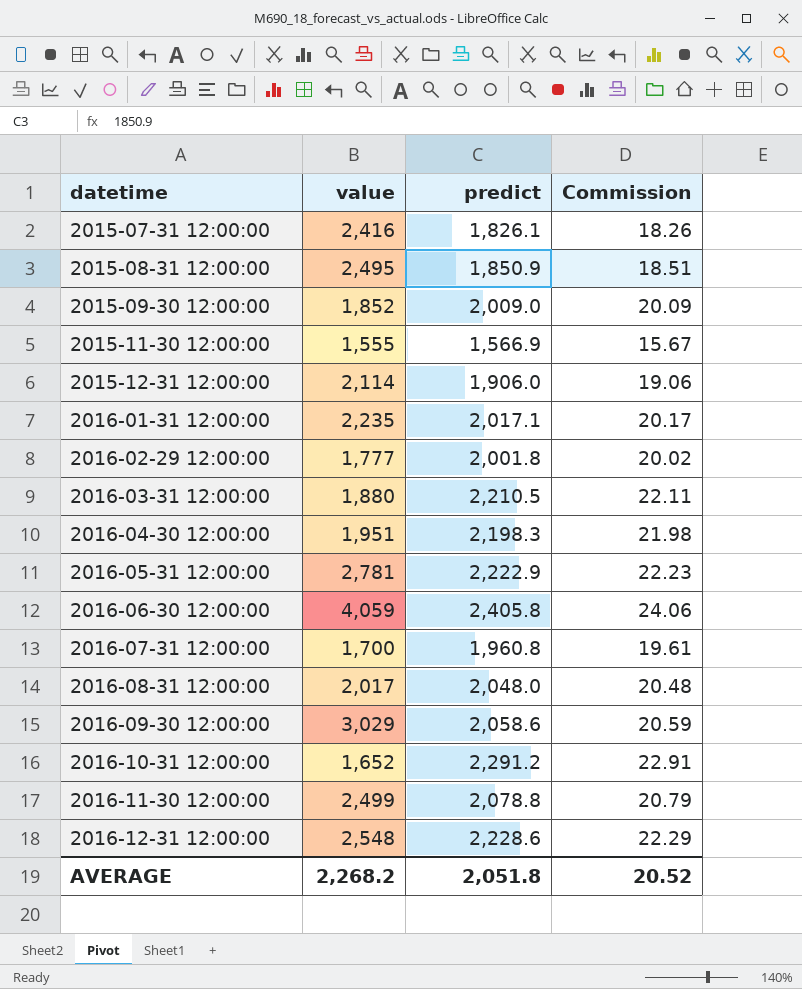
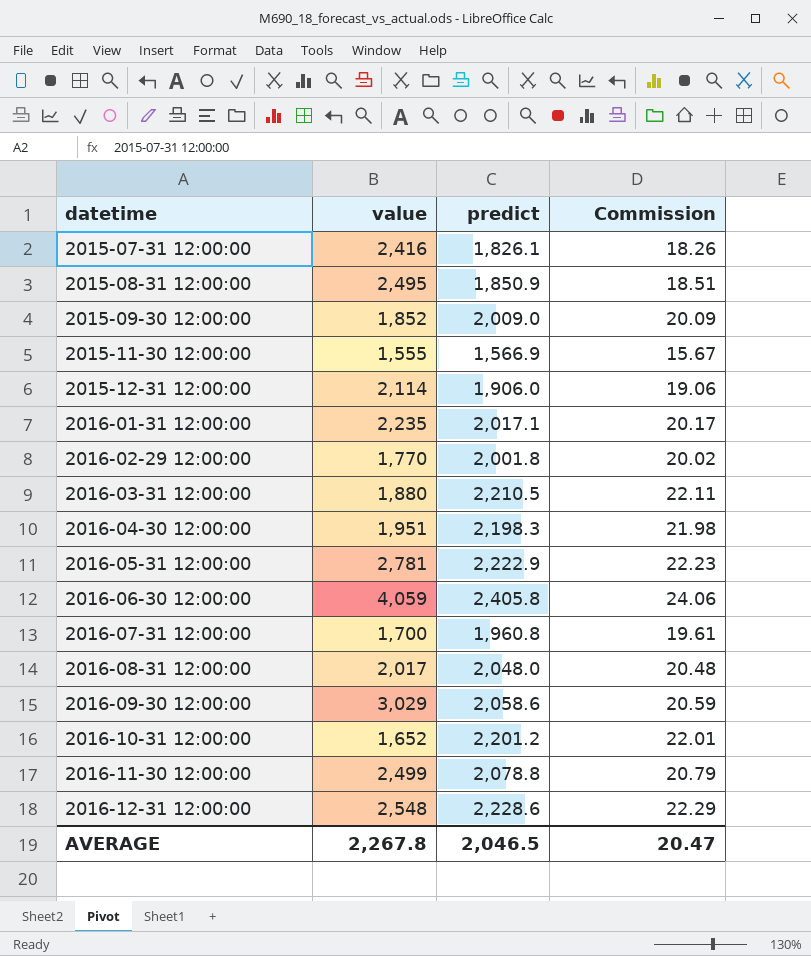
2016-02-29 12:00:00 | value: 1,777 -> 1,770
2016-10-31 12:00:00 | predict: 2,291.2 -> 2,201.2
2016-10-31 12:00:00 | Commission: 22.91 -> 22.01
AVERAGE | value: 2,268.2 -> 2,267.8
AVERAGE | predict: 2,051.8 -> 2,046.5
AVERAGE | Commission: 20.52 -> 20.47

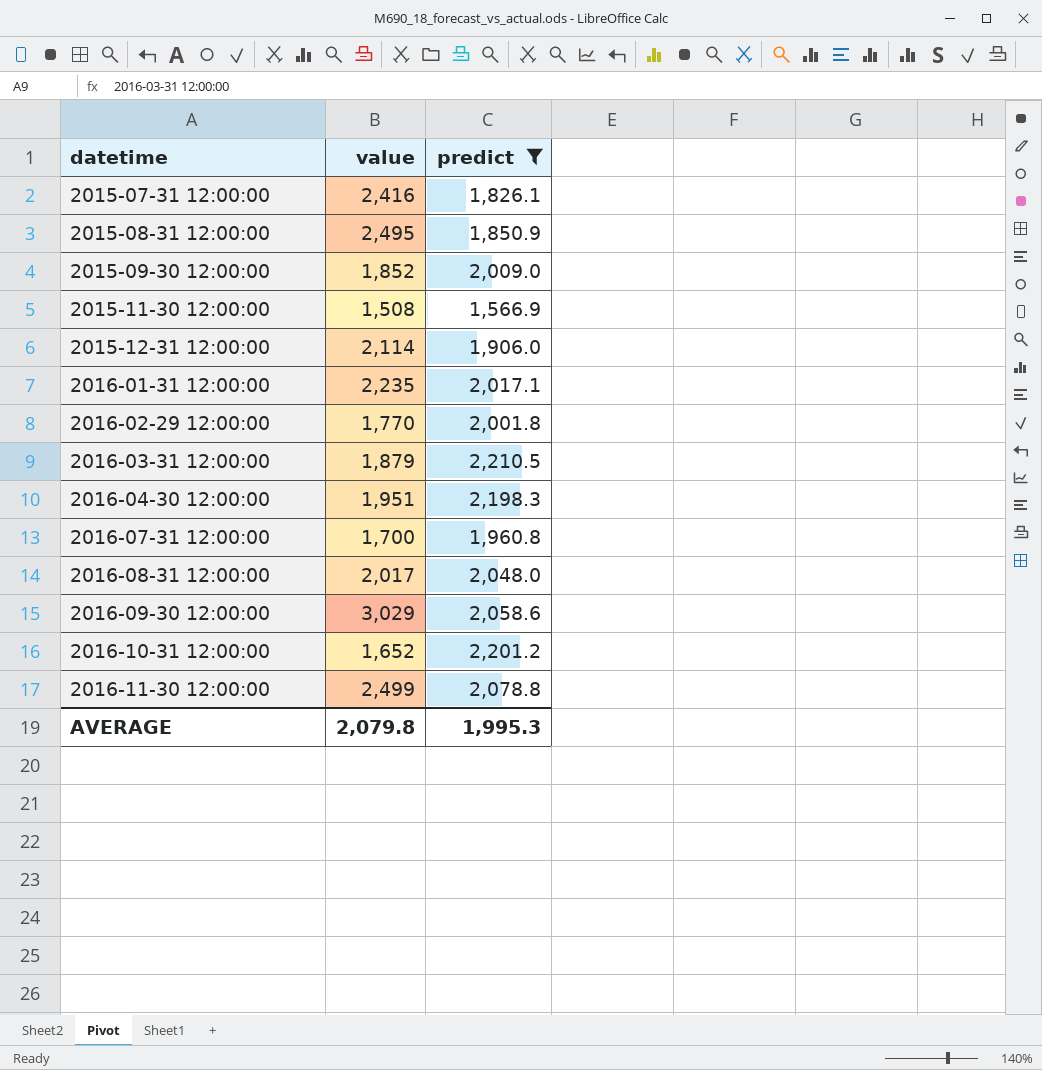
filter: none -> predict <= 2,210.5
column Commission | formula: [predict] * 0.01 -> none
2015-11-30 12:00:00 | value: 1,555 -> 1,508
2016-03-31 12:00:00 | value: 1,880 -> 1,879
AVERAGE | value: 2,267.8 -> 2,079.8
AVERAGE | predict: 2,046.5 -> 1,995.3

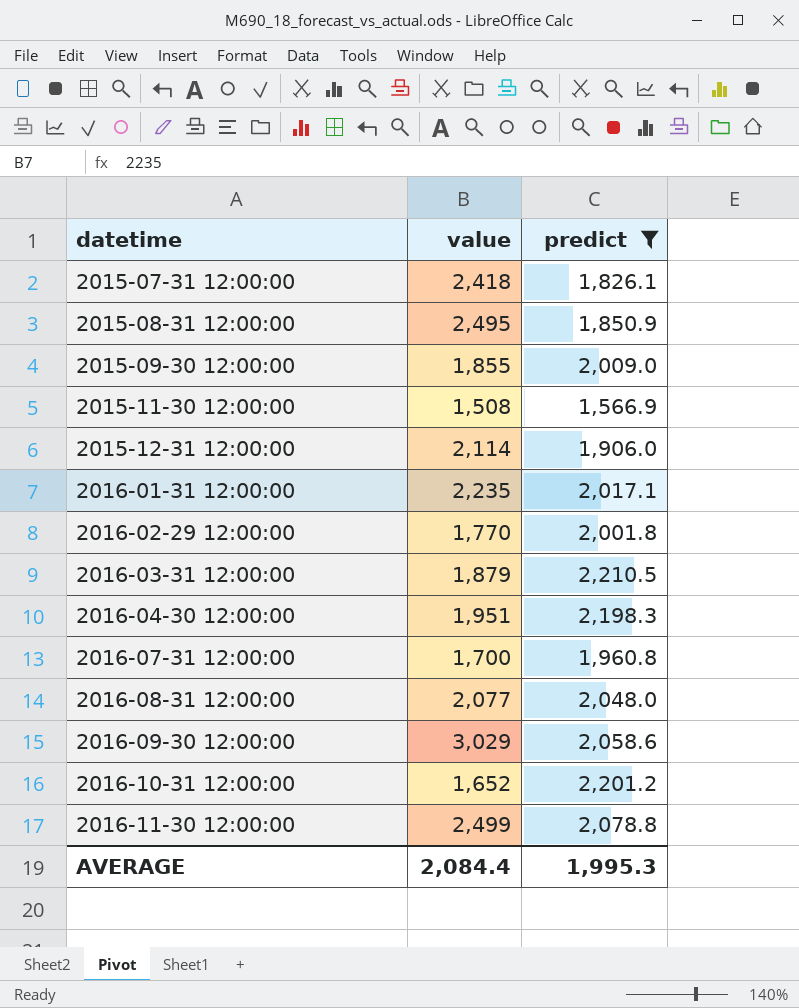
2015-07-31 12:00:00 | value: 2,416 -> 2,418
2015-09-30 12:00:00 | value: 1,852 -> 1,855
2016-08-31 12:00:00 | value: 2,017 -> 2,077
AVERAGE | value: 2,079.8 -> 2,084.4

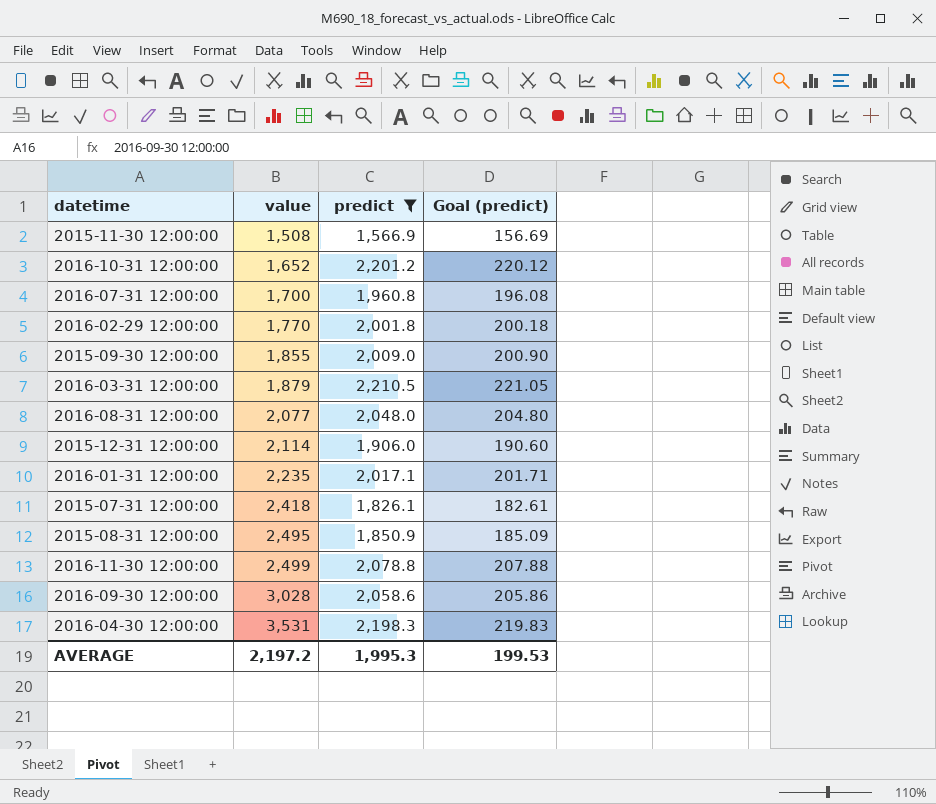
row order: datetime ascending -> value ascending
column Goal (predict) | formula: none -> [predict] * 0.1
2016-09-30 12:00:00 | value: 3,029 -> 3,028
2016-04-30 12:00:00 | value: 1,951 -> 3,531
AVERAGE | value: 2,084.4 -> 2,197.2

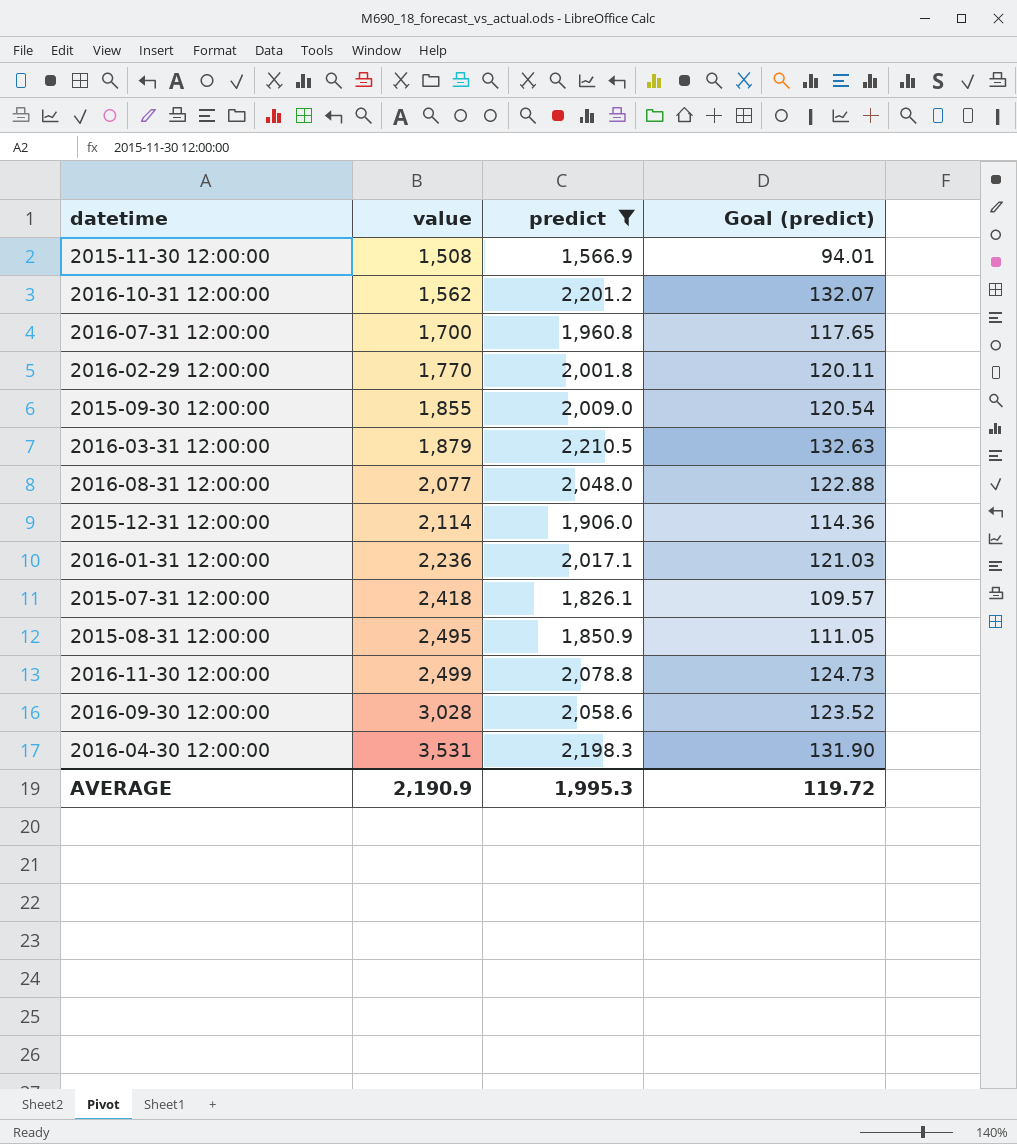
column Goal (predict) | formula: [predict] * 0.1 -> [predict] * 0.06
2016-10-31 12:00:00 | value: 1,652 -> 1,562
2016-01-31 12:00:00 | value: 2,235 -> 2,236
AVERAGE | value: 2,197.2 -> 2,190.9
AVERAGE | Goal (predict): 199.53 -> 119.72

